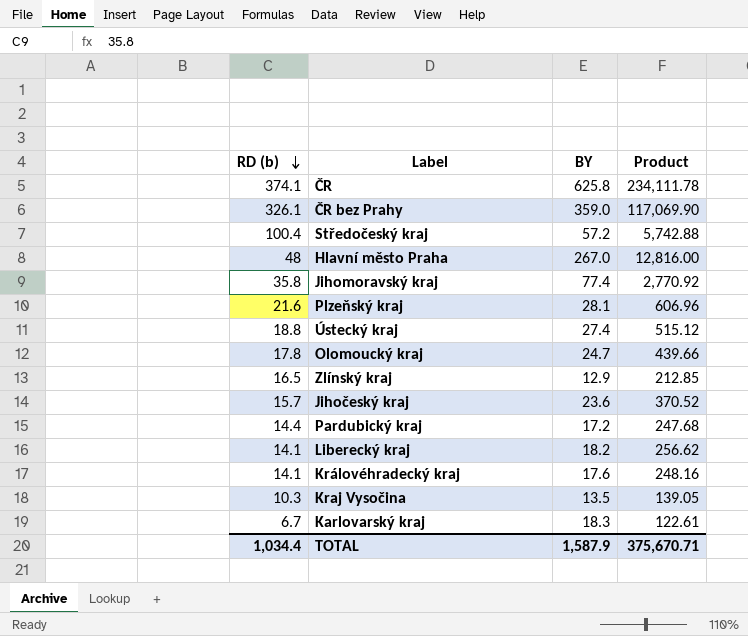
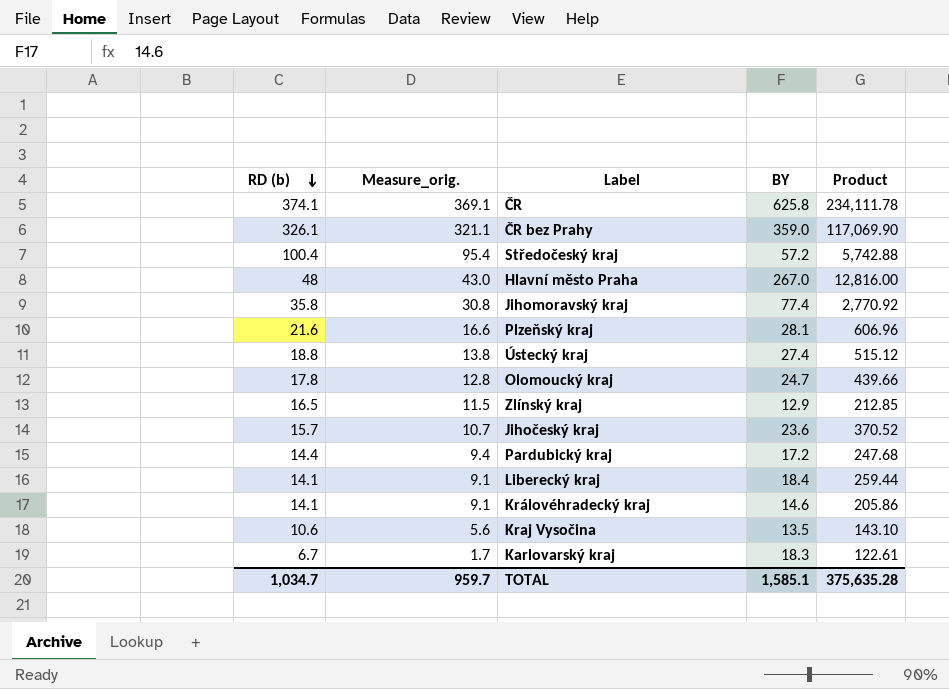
column Measure_orig. | formula: none -> [RD (b)] - 5
Liberecký kraj | BY: 18.2 -> 18.4
Liberecký kraj | Product: 256.62 -> 259.44
Královéhradecký kraj | BY: 17.6 -> 14.6
Královéhradecký kraj | Product: 248.16 -> 205.86
Kraj Vysočina | RD (b): 10.3 -> 10.6
Kraj Vysočina | Product: 139.05 -> 143.10
TOTAL | RD (b): 1,034.4 -> 1,034.7
TOTAL | BY: 1,587.9 -> 1,585.1
TOTAL | Product: 375,670.71 -> 375,635.28

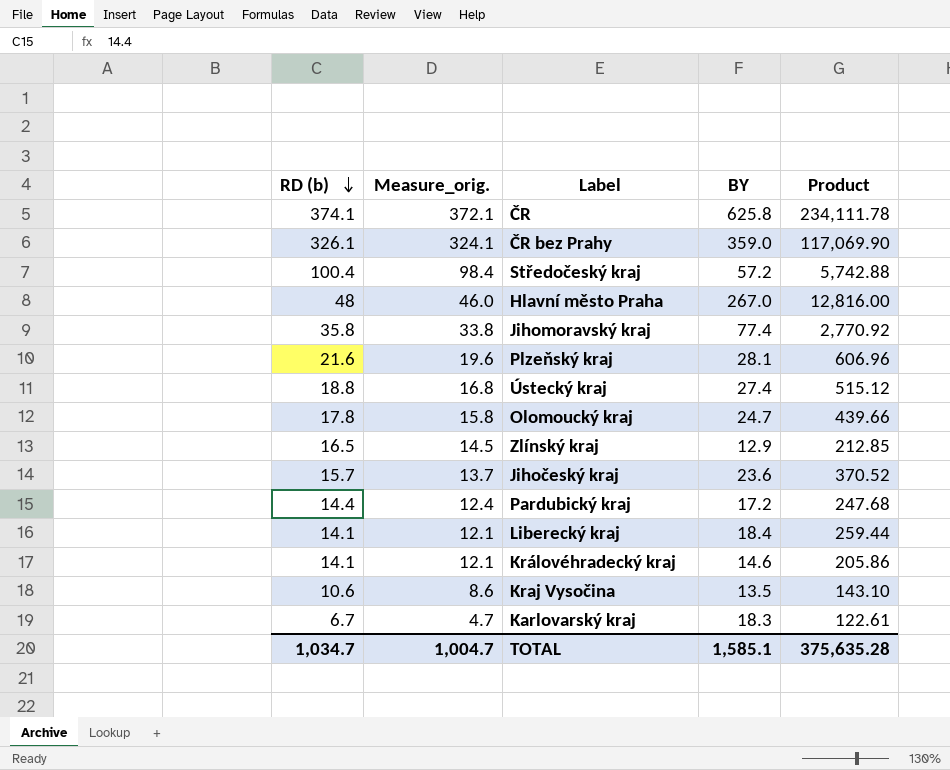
column Measure_orig. | formula: [RD (b)] - 5 -> [RD (b)] - 2
TOTAL | Measure_orig.: 959.7 -> 1,004.7

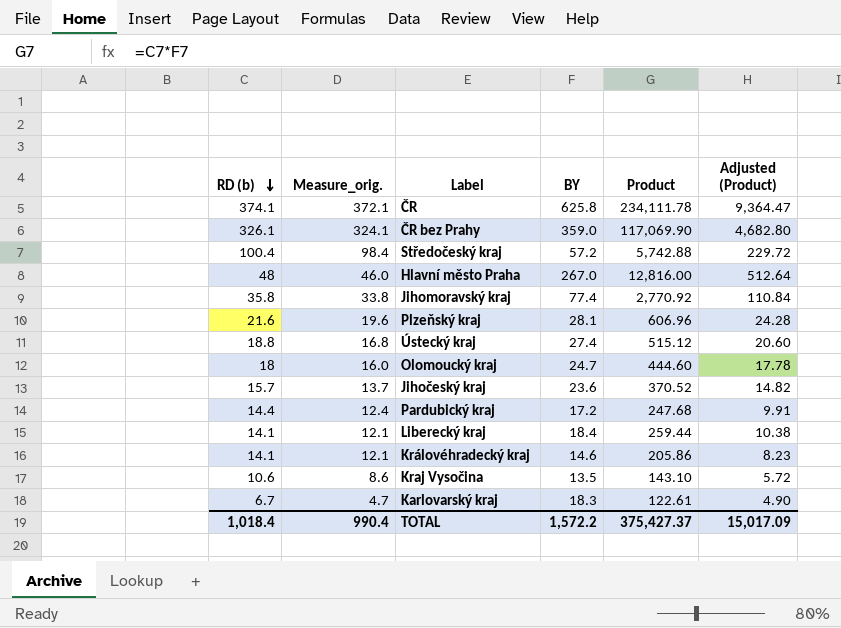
column Adjusted (Product) | formula: none -> [Product] * 0.04
row Zlínský kraj: 16.5 | 14.5 | 12.9 | 212.85 -> none
Olomoucký kraj | RD (b): 17.8 -> 18
Olomoucký kraj | Measure_orig.: 15.8 -> 16.0
Olomoucký kraj | Product: 439.66 -> 444.60
TOTAL | RD (b): 1,034.7 -> 1,018.4
TOTAL | Measure_orig.: 1,004.7 -> 990.4
TOTAL | BY: 1,585.1 -> 1,572.2
TOTAL | Product: 375,635.28 -> 375,427.37

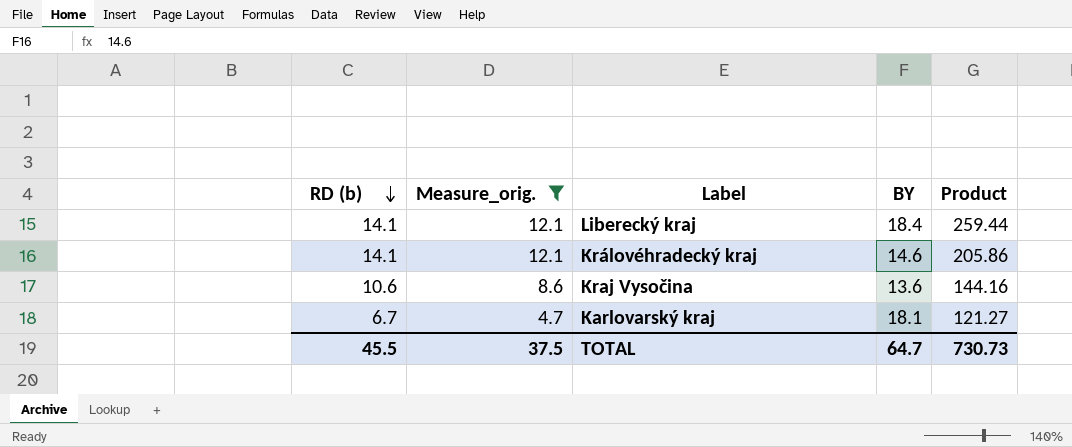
filter: none -> Measure_orig. <= 12.1
column Adjusted (Product) | formula: [Product] * 0.04 -> none
Kraj Vysočina | BY: 13.5 -> 13.6
Kraj Vysočina | Product: 143.10 -> 144.16
Karlovarský kraj | BY: 18.3 -> 18.1
Karlovarský kraj | Product: 122.61 -> 121.27
TOTAL | RD (b): 1,018.4 -> 45.5
TOTAL | Measure_orig.: 990.4 -> 37.5
TOTAL | BY: 1,572.2 -> 64.7
TOTAL | Product: 375,427.37 -> 730.73

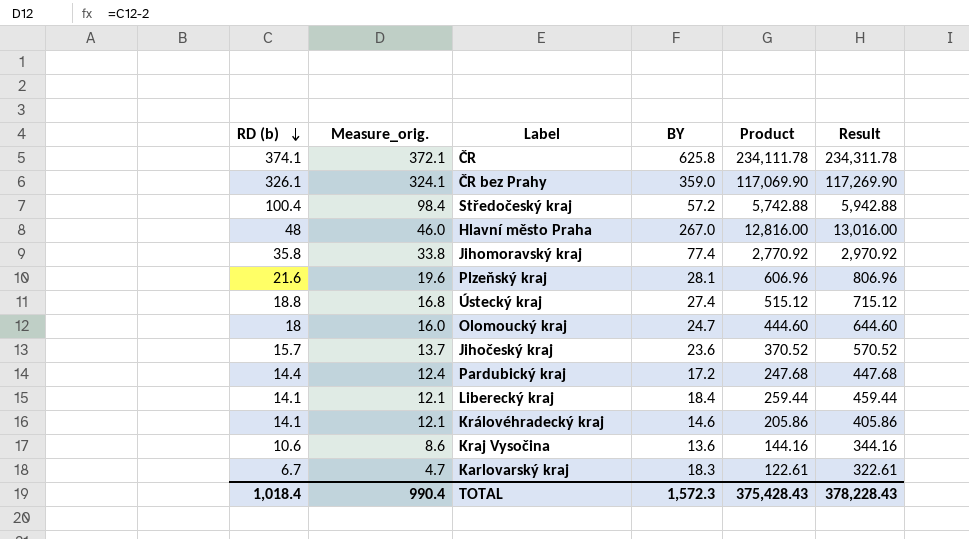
filter: Measure_orig. <= 12.1 -> none
column Result | formula: none -> [Product] + 200
Karlovarský kraj | BY: 18.1 -> 18.3
Karlovarský kraj | Product: 121.27 -> 122.61
TOTAL | RD (b): 45.5 -> 1,018.4
TOTAL | Measure_orig.: 37.5 -> 990.4
TOTAL | BY: 64.7 -> 1,572.3
TOTAL | Product: 730.73 -> 375,428.43

